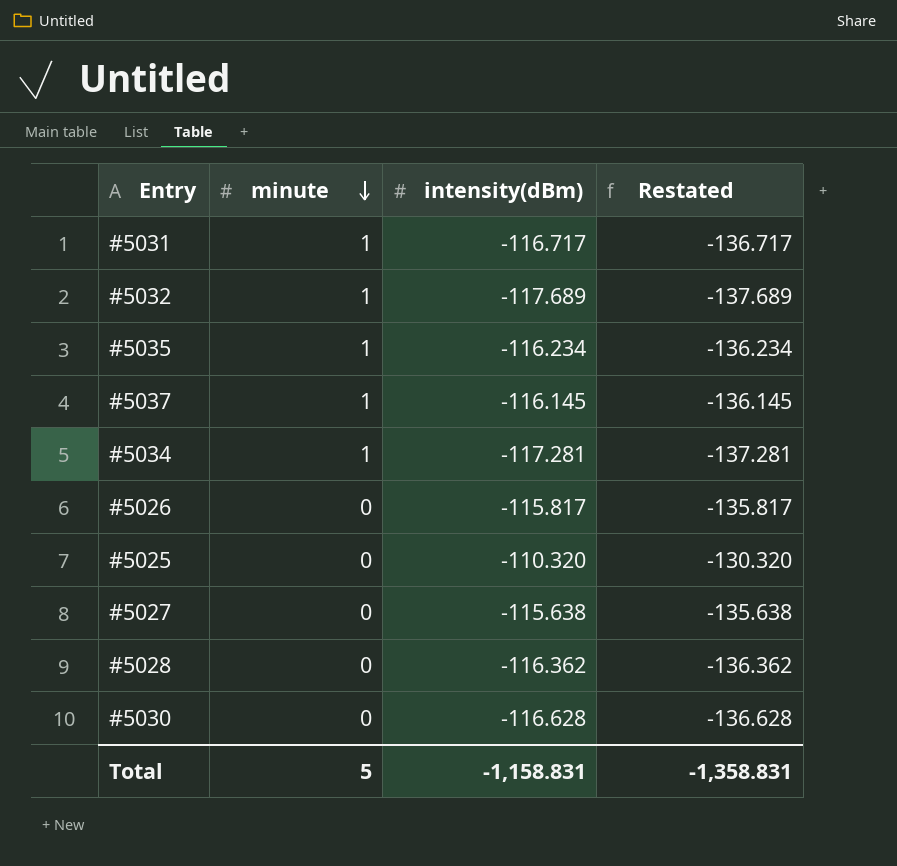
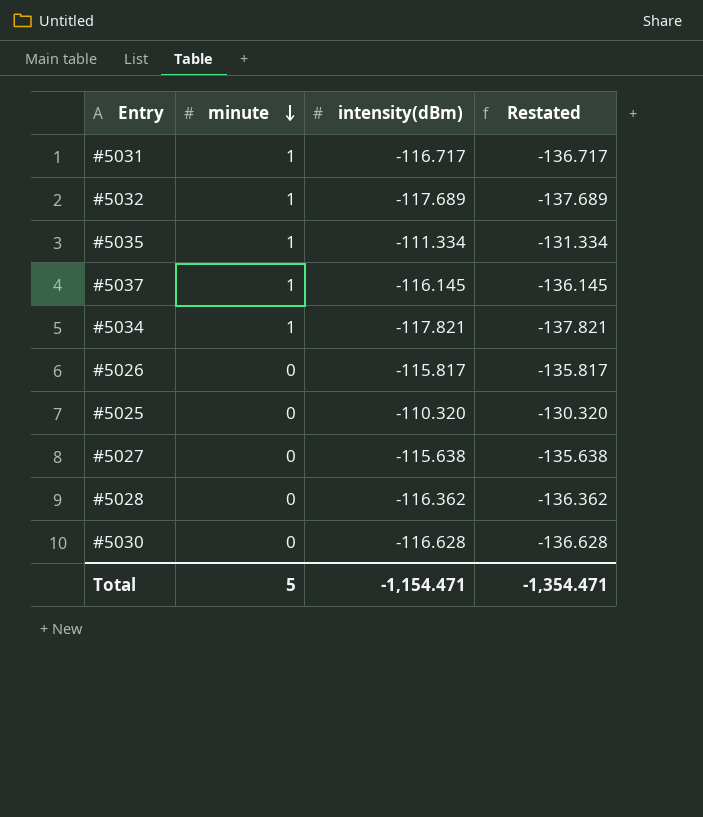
#5035 | intensity(dBm): -116.234 -> -111.334
#5035 | Restated: -136.234 -> -131.334
#5034 | intensity(dBm): -117.281 -> -117.821
#5034 | Restated: -137.281 -> -137.821
Total | intensity(dBm): -1,158.831 -> -1,154.471
Total | Restated: -1,358.831 -> -1,354.471

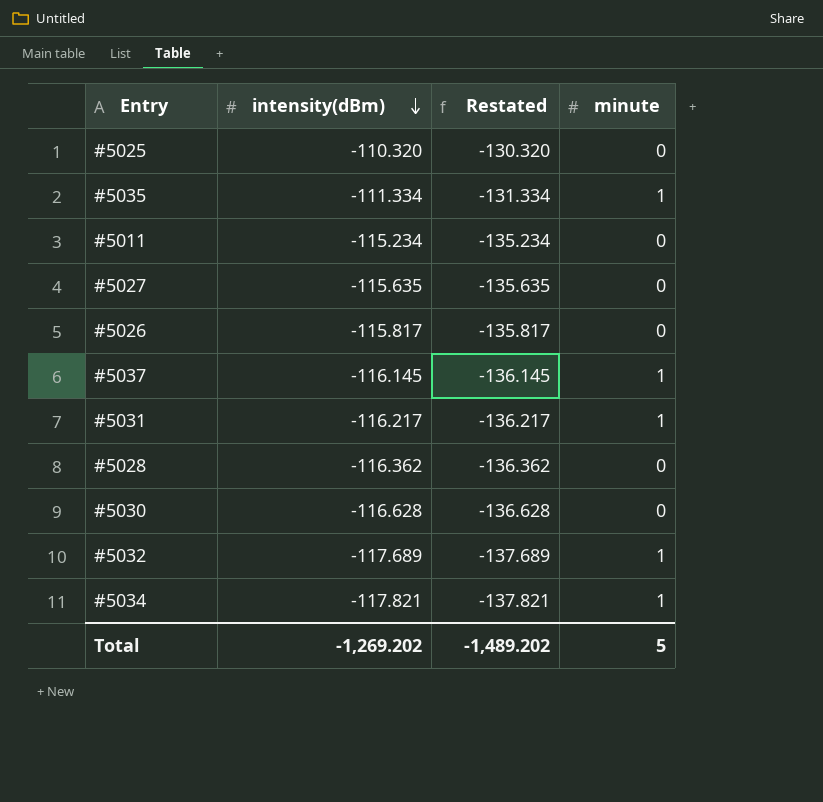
row order: minute descending -> intensity(dBm) descending
column minute | position: 2 -> 4
row #5011: none -> -115.234 | -135.234 | 0
#5027 | intensity(dBm): -115.638 -> -115.635
#5027 | Restated: -135.638 -> -135.635
#5031 | intensity(dBm): -116.717 -> -116.217
#5031 | Restated: -136.717 -> -136.217
Total | intensity(dBm): -1,154.471 -> -1,269.202
Total | Restated: -1,354.471 -> -1,489.202

